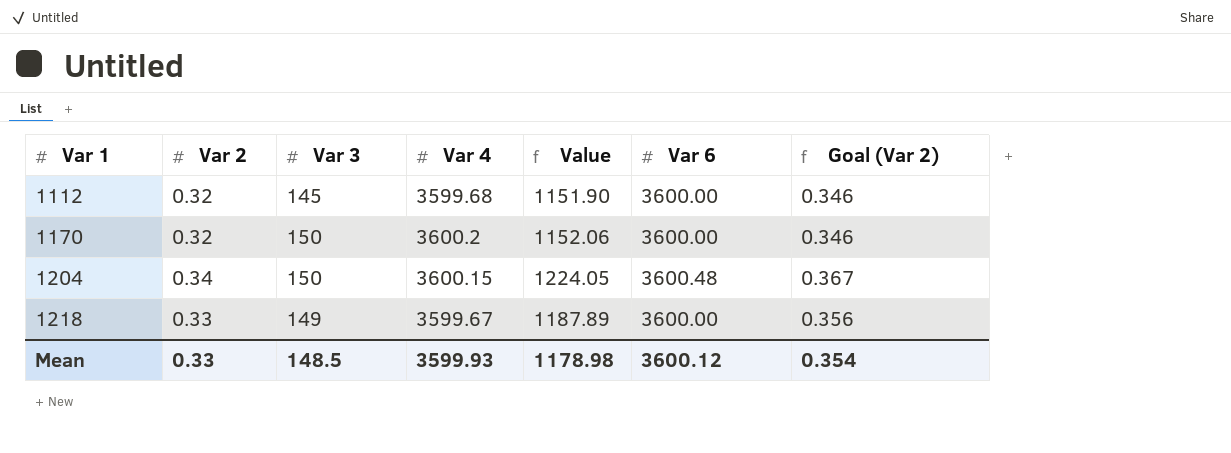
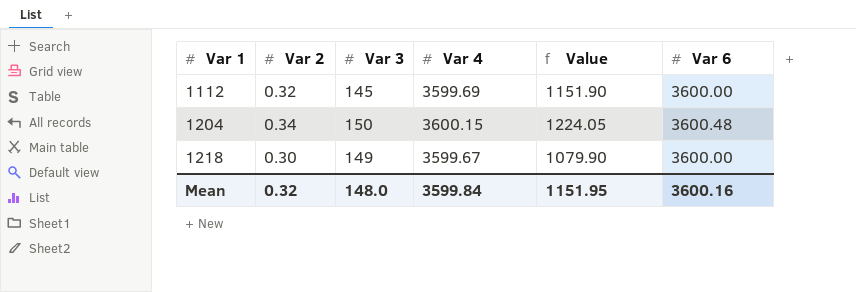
column Goal (Var 2) | formula: [Var 2] * 1.08 -> none
row 1170: 0.32 | 150 | 3600.2 | 1152.06 | 3600.00 | 0.346 -> none
1112 | Var 4: 3599.68 -> 3599.69
1218 | Var 2: 0.33 -> 0.30
1218 | Value: 1187.89 -> 1079.90
Mean | Var 2: 0.33 -> 0.32
Mean | Var 3: 148.5 -> 148.0
Mean | Var 4: 3599.93 -> 3599.84
Mean | Value: 1178.98 -> 1151.95
Mean | Var 6: 3600.12 -> 3600.16

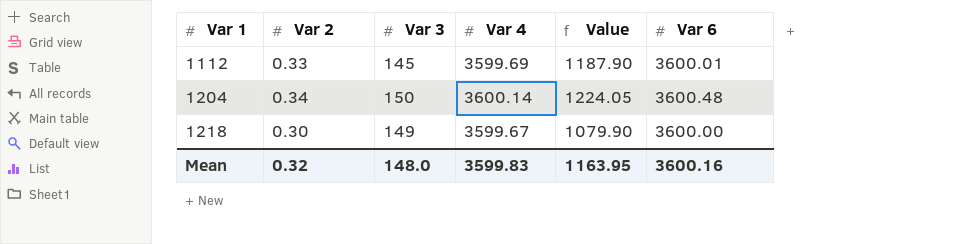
1112 | Var 2: 0.32 -> 0.33
1112 | Value: 1151.90 -> 1187.90
1112 | Var 6: 3600.00 -> 3600.01
1204 | Var 4: 3600.15 -> 3600.14
Mean | Var 4: 3599.84 -> 3599.83
Mean | Value: 1151.95 -> 1163.95

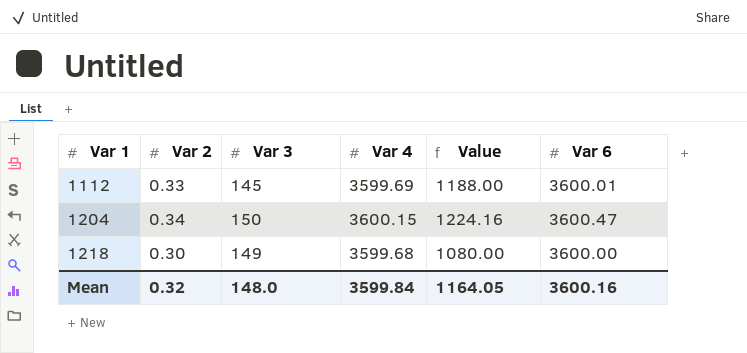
column Value | formula: [Var 2] * [Var 4] -> [Var 2] * [Var 6]
1204 | Var 4: 3600.14 -> 3600.15
1204 | Var 6: 3600.48 -> 3600.47
1218 | Var 4: 3599.67 -> 3599.68
Mean | Var 4: 3599.83 -> 3599.84
Mean | Value: 1163.95 -> 1164.05

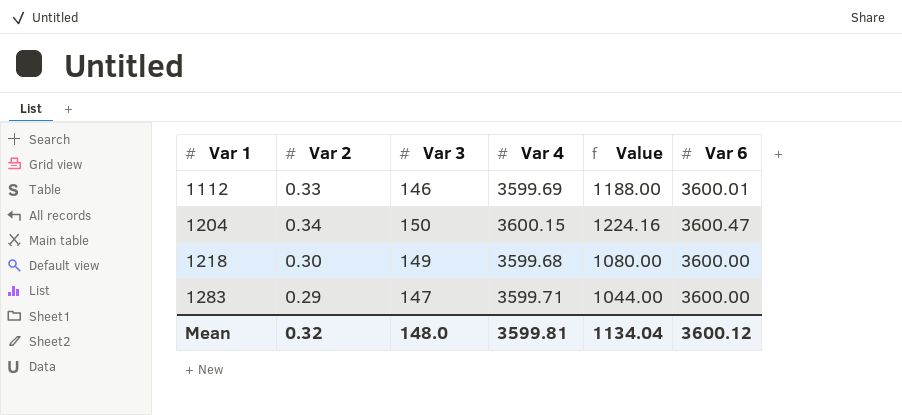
1112 | Var 3: 145 -> 146
row 1283: none -> 0.29 | 147 | 3599.71 | 1044.00 | 3600.00
Mean | Var 4: 3599.84 -> 3599.81
Mean | Value: 1164.05 -> 1134.04
Mean | Var 6: 3600.16 -> 3600.12

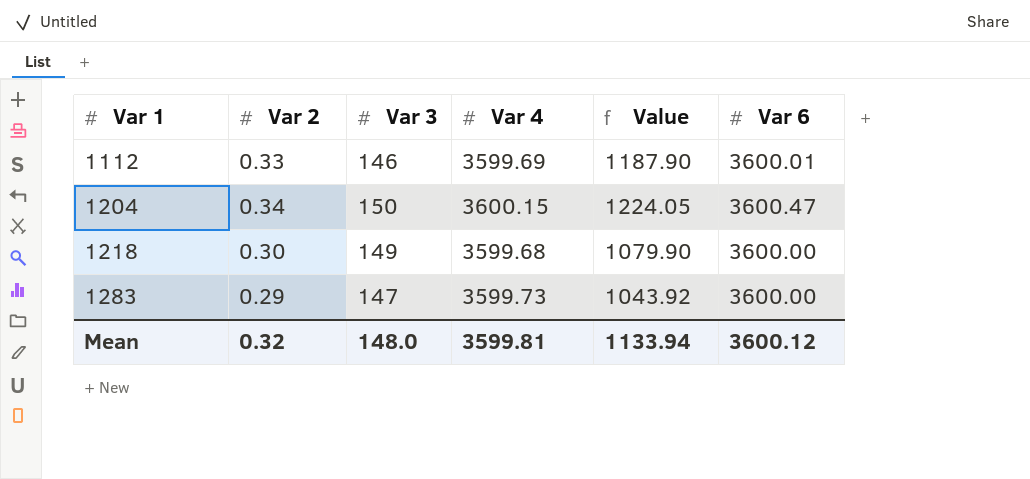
column Value | formula: [Var 2] * [Var 6] -> [Var 2] * [Var 4]
1283 | Var 4: 3599.71 -> 3599.73
Mean | Value: 1134.04 -> 1133.94

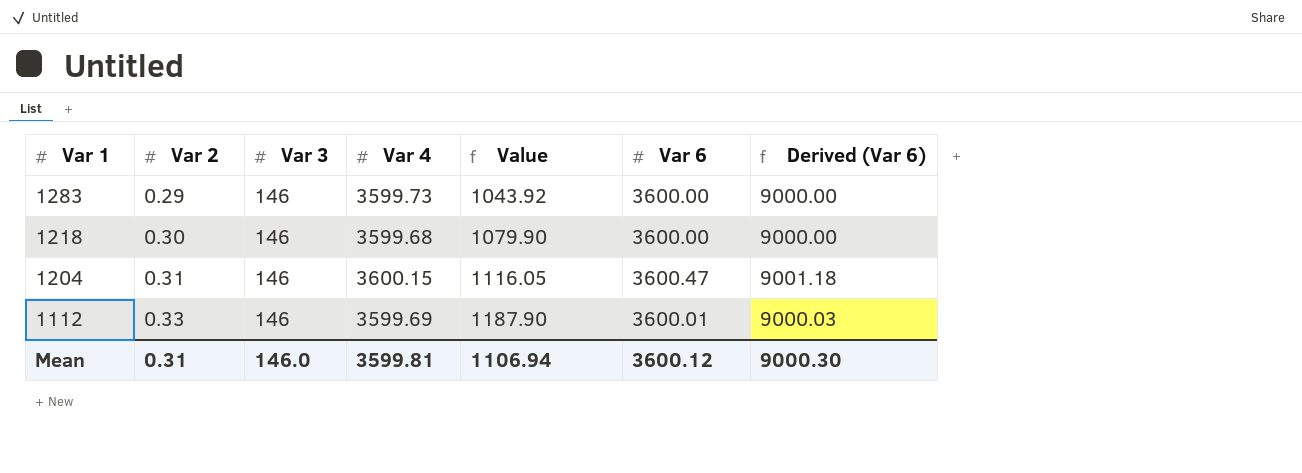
row order: Var 1 ascending -> Var 1 descending
column Derived (Var 6) | formula: none -> [Var 6] * 2.5
1283 | Var 3: 147 -> 146
1218 | Var 3: 149 -> 146
1204 | Var 2: 0.34 -> 0.31
1204 | Var 3: 150 -> 146
1204 | Value: 1224.05 -> 1116.05
Mean | Var 2: 0.32 -> 0.31
Mean | Var 3: 148.0 -> 146.0
Mean | Value: 1133.94 -> 1106.94

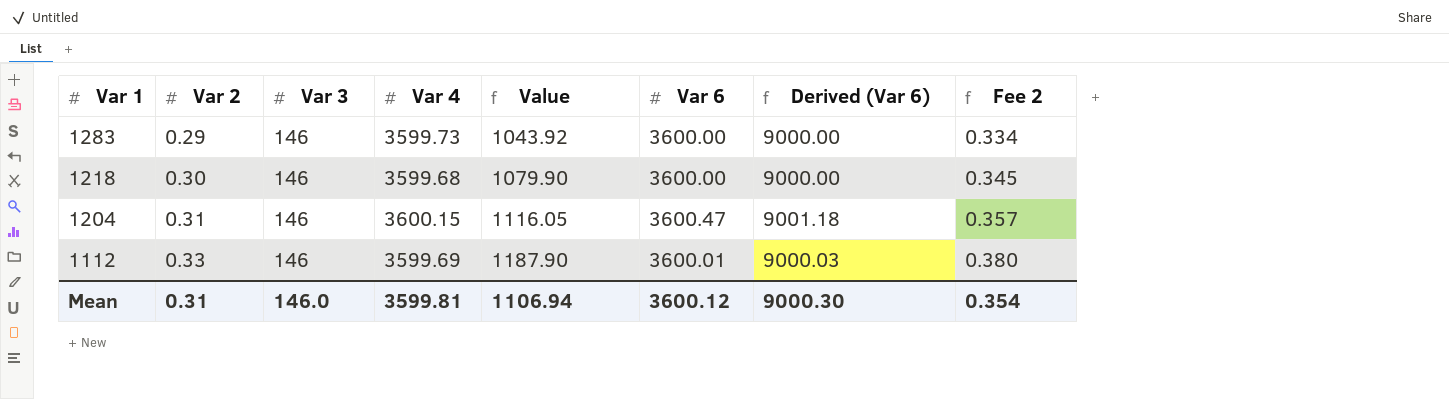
column Fee 2 | formula: none -> [Var 2] * 1.15

